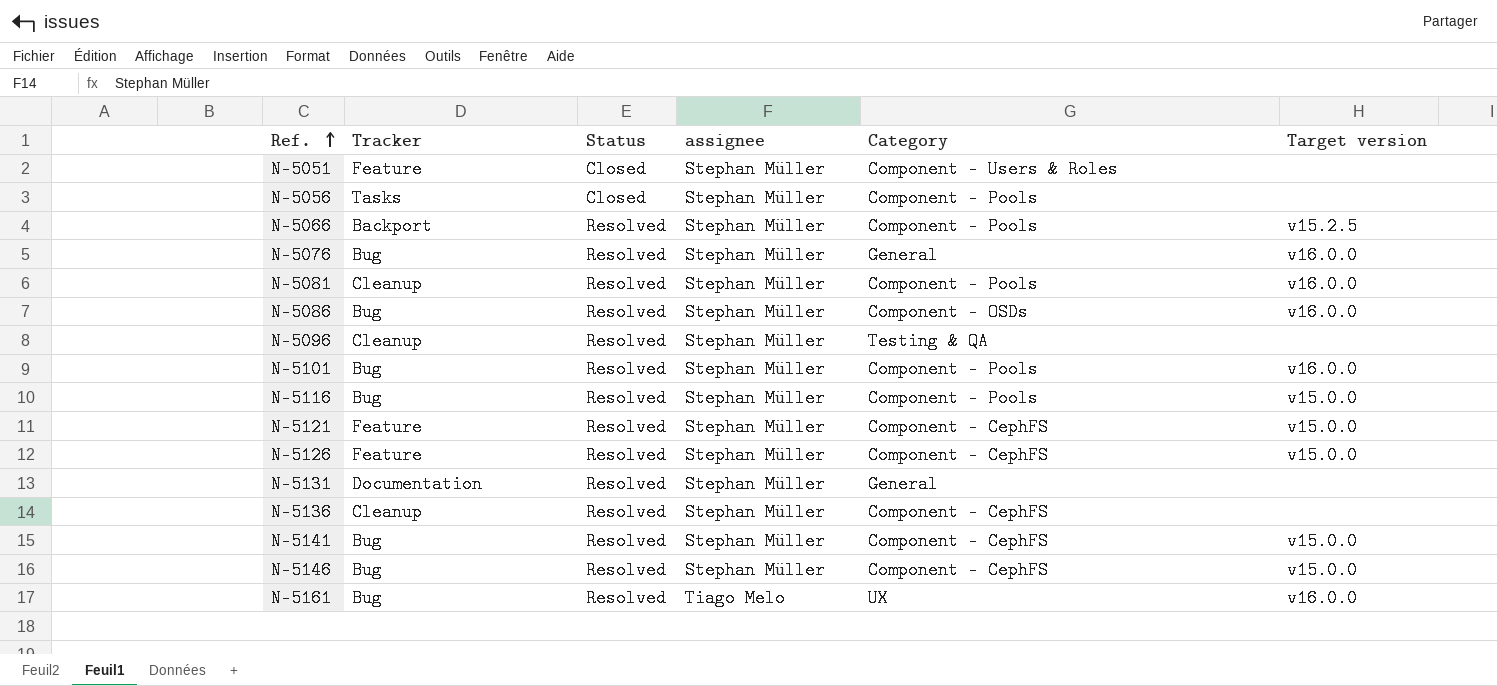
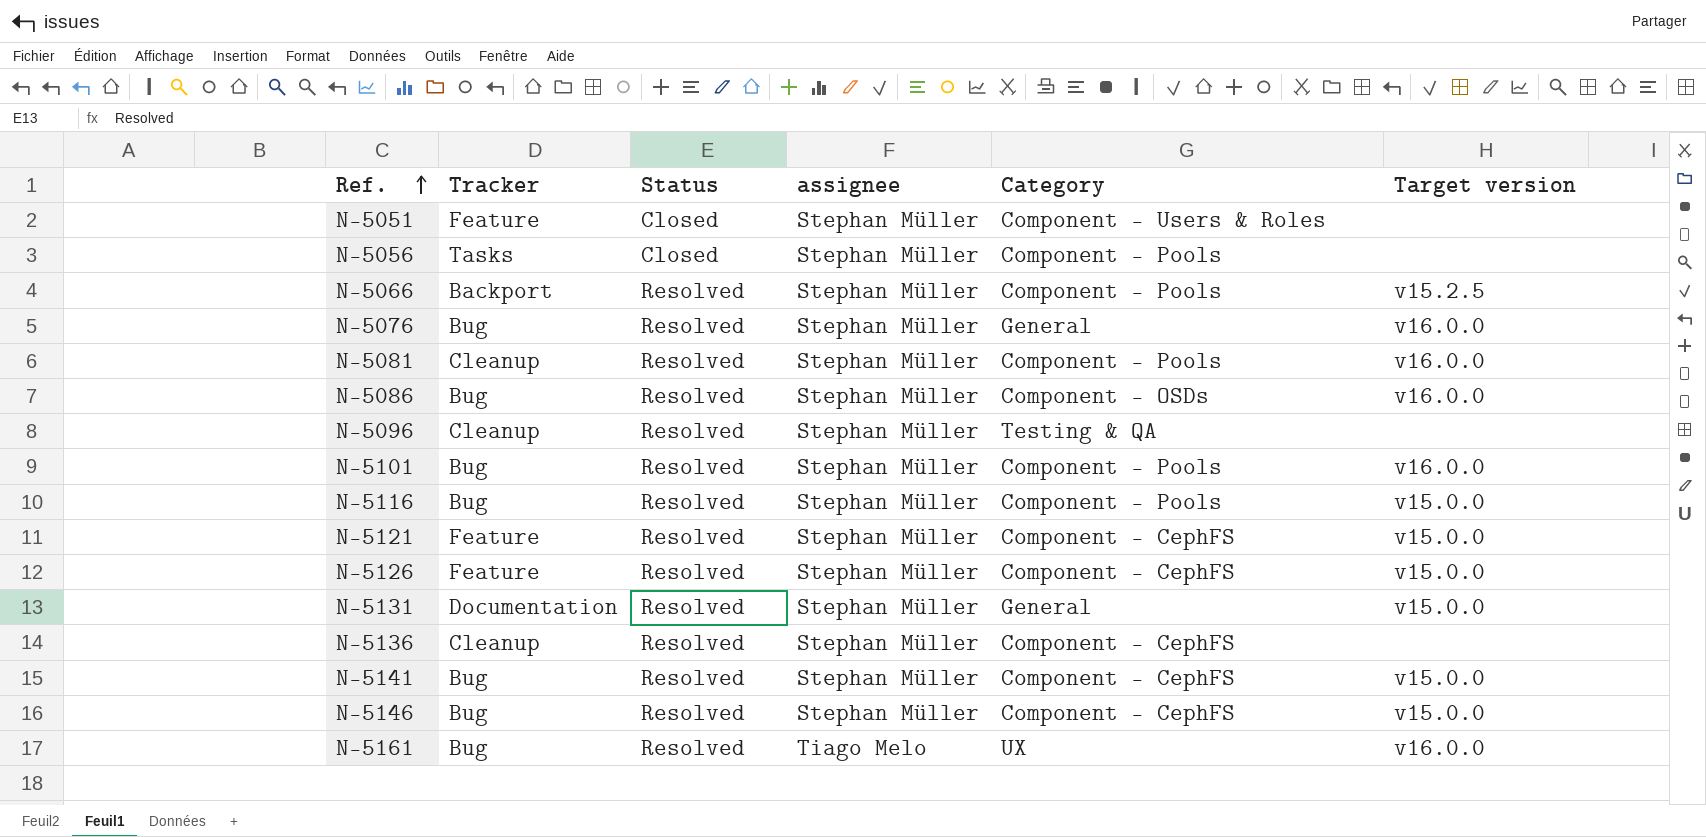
N-5131 | Target version: none -> v15.0.0

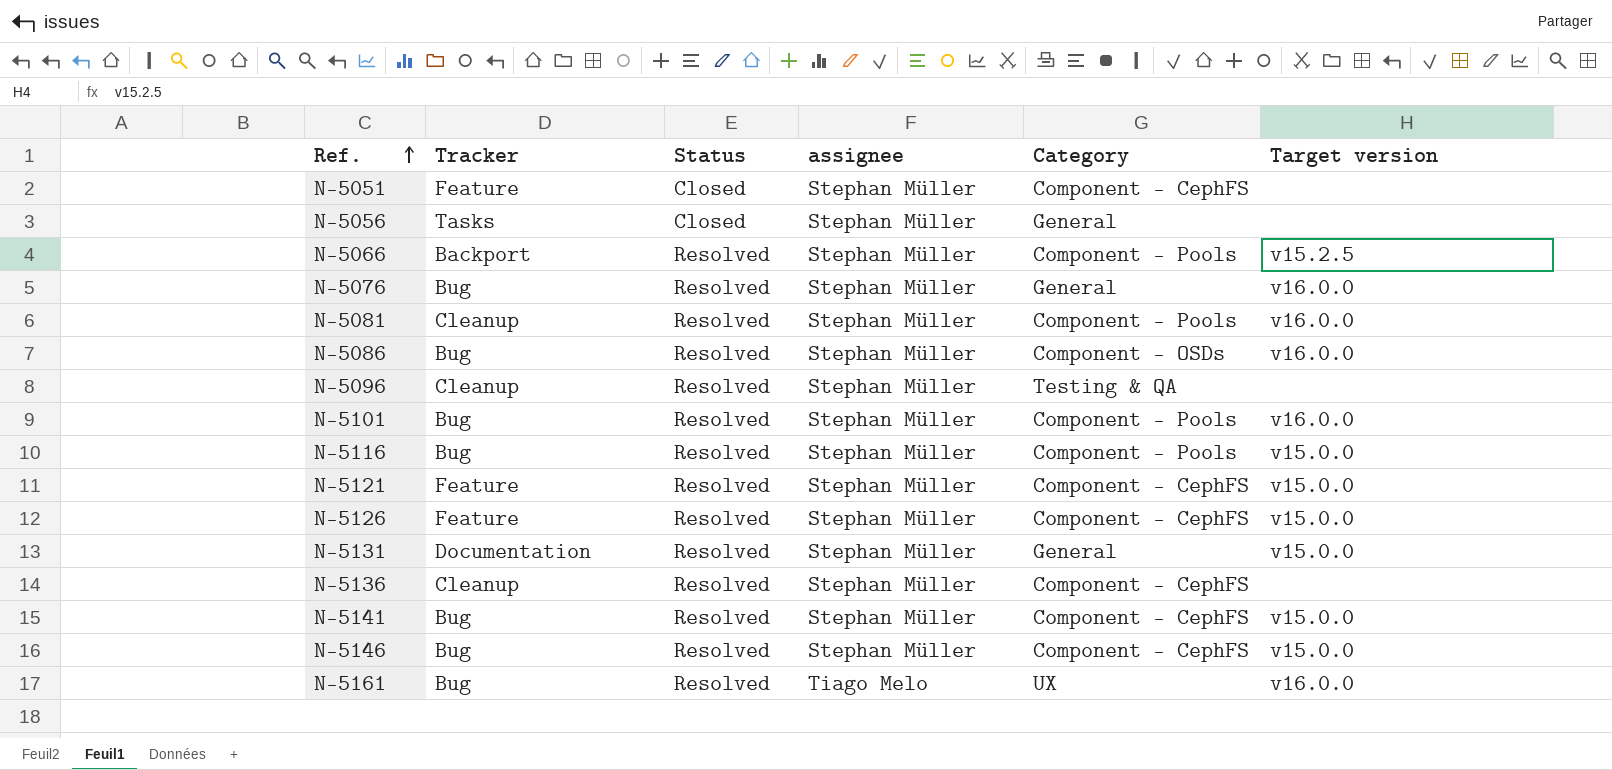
N-5051 | Category: Component - Users & Roles -> Component - CephFS
N-5056 | Category: Component - Pools -> General

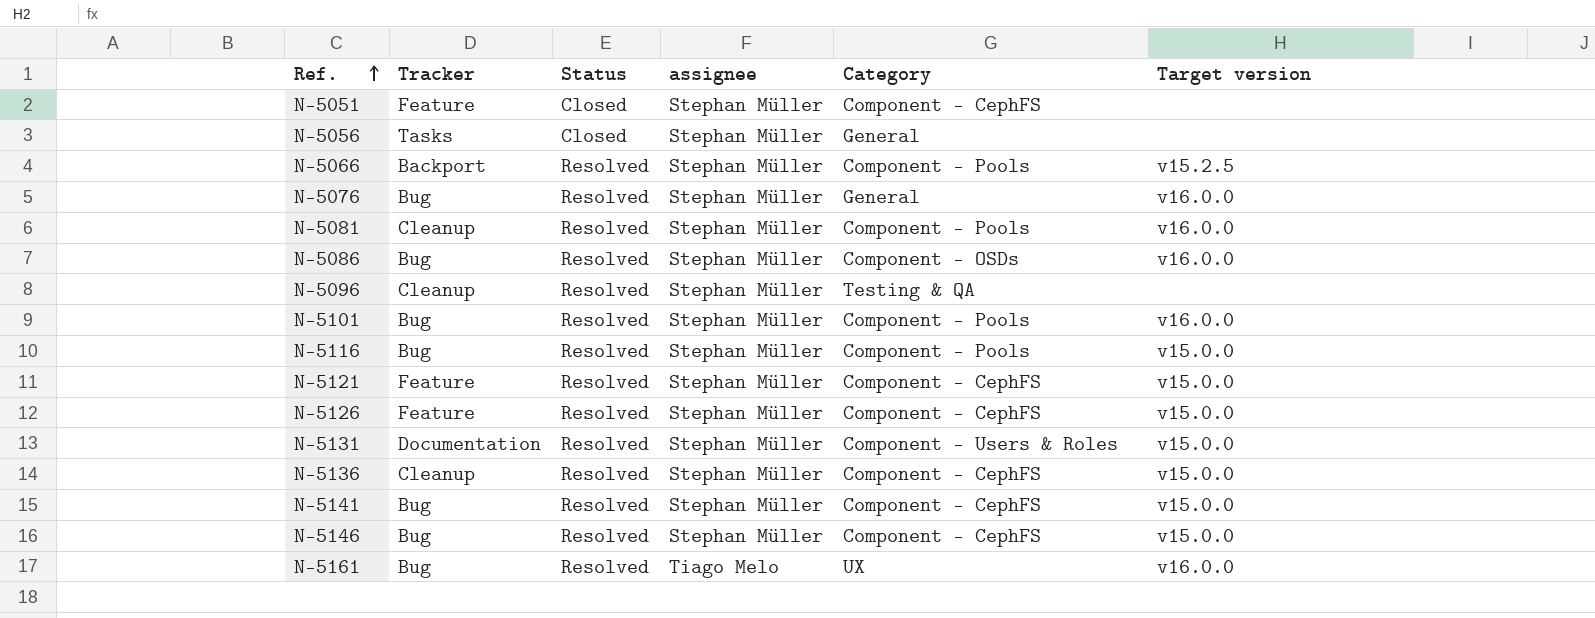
N-5131 | Category: General -> Component - Users & Roles
N-5136 | Target version: none -> v15.0.0

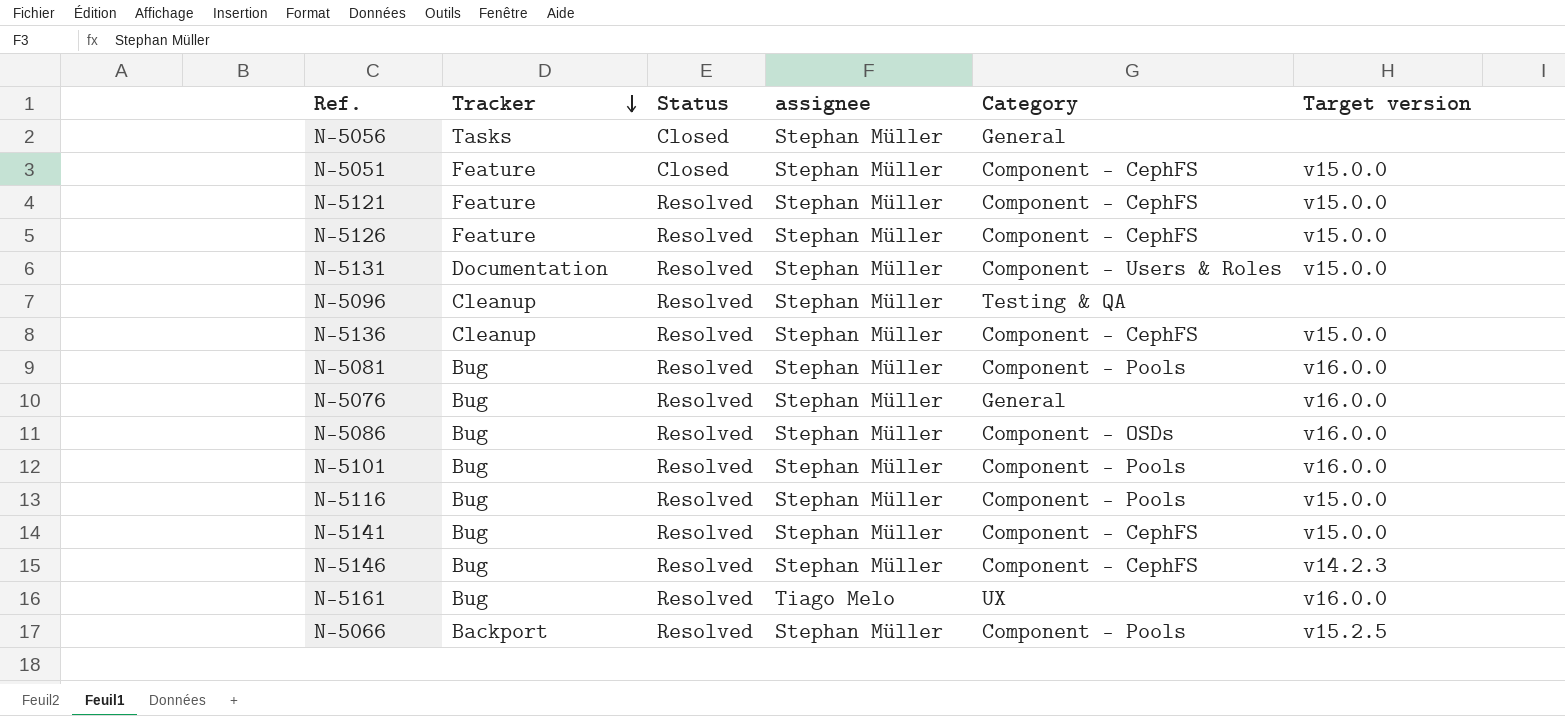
row order: Ref. ascending -> Tracker descending
N-5051 | Target version: none -> v15.0.0
N-5081 | Tracker: Cleanup -> Bug
N-5146 | Target version: v15.0.0 -> v14.2.3

